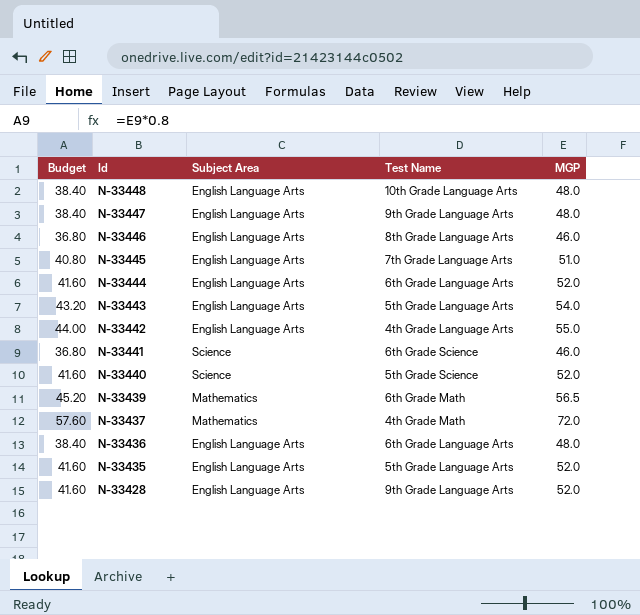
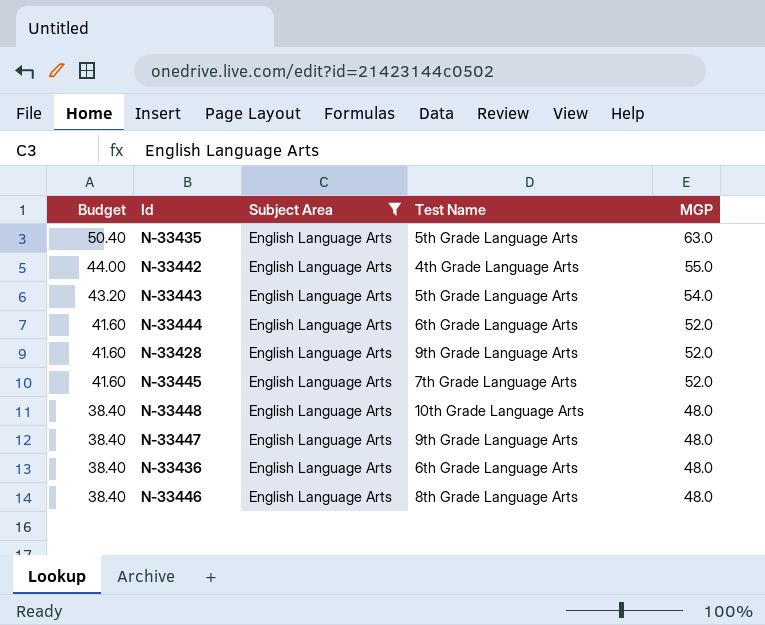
filter: none -> Subject Area = English Language Arts
row order: Id descending -> Budget descending
N-33435 | Budget: 41.60 -> 50.40
N-33435 | MGP: 52.0 -> 63.0
N-33445 | Budget: 40.80 -> 41.60
N-33445 | MGP: 51.0 -> 52.0
N-33446 | Budget: 36.80 -> 38.40
N-33446 | MGP: 46.0 -> 48.0

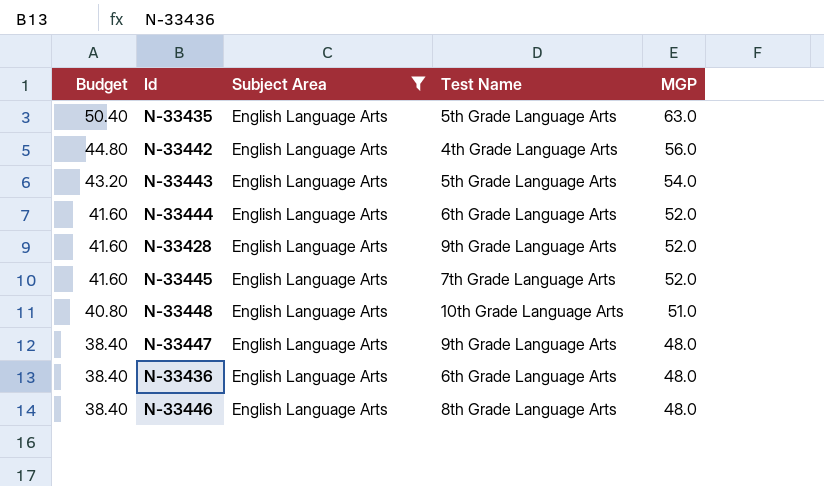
N-33442 | Budget: 44.00 -> 44.80
N-33442 | MGP: 55.0 -> 56.0
N-33448 | Budget: 38.40 -> 40.80
N-33448 | MGP: 48.0 -> 51.0

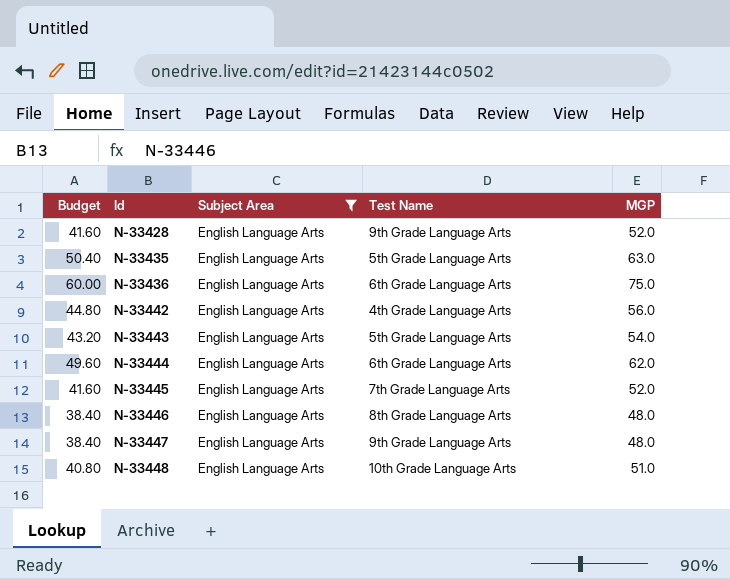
row order: Budget descending -> Id ascending
N-33436 | Budget: 38.40 -> 60.00
N-33436 | MGP: 48.0 -> 75.0
N-33444 | Budget: 41.60 -> 49.60
N-33444 | MGP: 52.0 -> 62.0

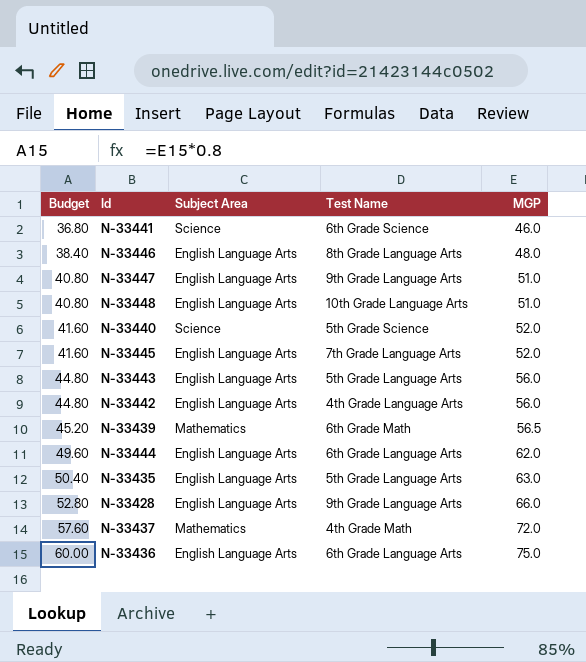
filter: Subject Area = English Language Arts -> none
row order: Id ascending -> Budget ascending
N-33447 | Budget: 38.40 -> 40.80
N-33447 | MGP: 48.0 -> 51.0
N-33443 | Budget: 43.20 -> 44.80
N-33443 | MGP: 54.0 -> 56.0
N-33428 | Budget: 41.60 -> 52.80
N-33428 | MGP: 52.0 -> 66.0

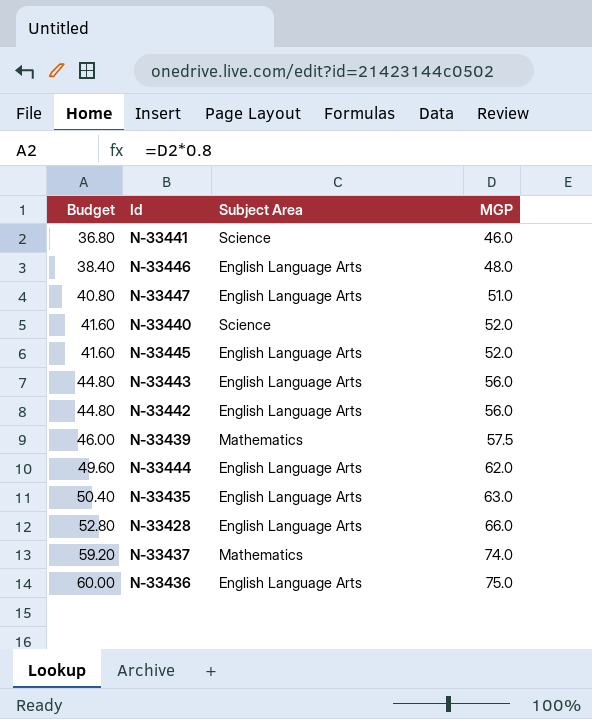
column Test Name | position: 4 -> none
row N-33448: 40.80 | English Language Arts | 10th Grade Language Arts | 51.0 -> none
N-33439 | Budget: 45.20 -> 46.00
N-33439 | MGP: 56.5 -> 57.5
N-33437 | Budget: 57.60 -> 59.20
N-33437 | MGP: 72.0 -> 74.0

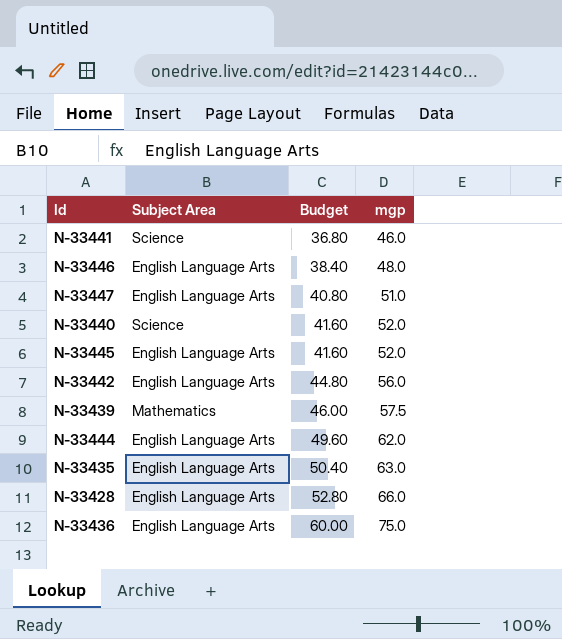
column Budget | position: 1 -> 3
column name: MGP -> mgp
row N-33443: 44.80 | English Language Arts | 56.0 -> none
row N-33437: 59.20 | Mathematics | 74.0 -> none

